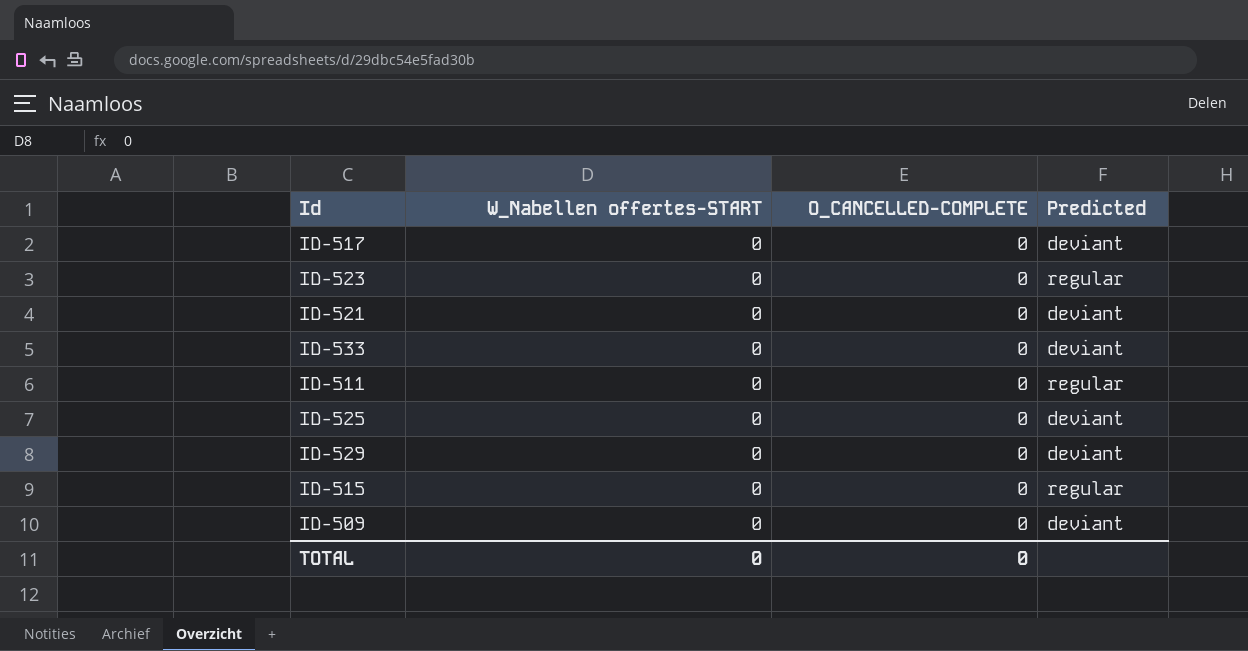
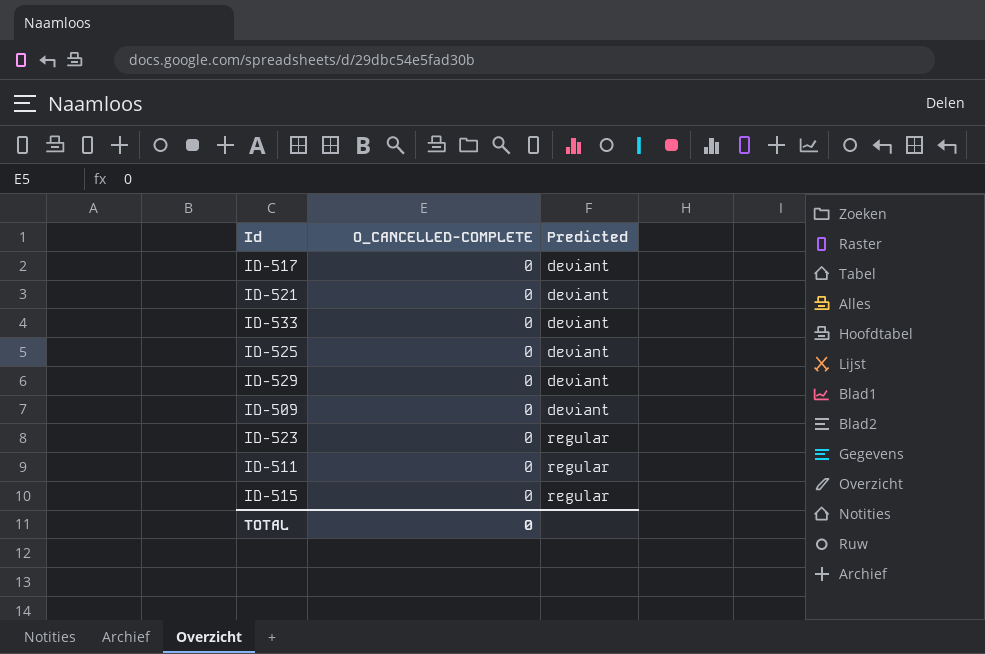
row order: none -> Predicted ascending
column W_Nabellen offertes-START | position: 2 -> none

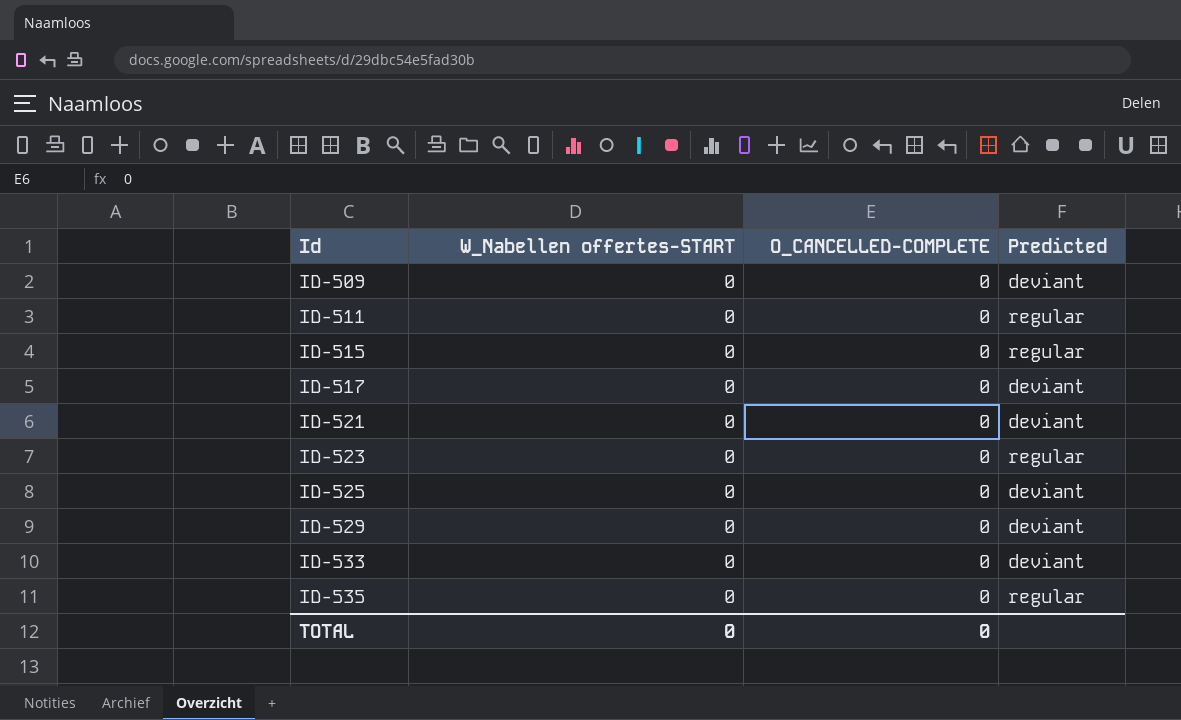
row order: Predicted ascending -> Id ascending
column W_Nabellen offertes-START | position: none -> 2
row ID-535: none -> 0 | 0 | regular

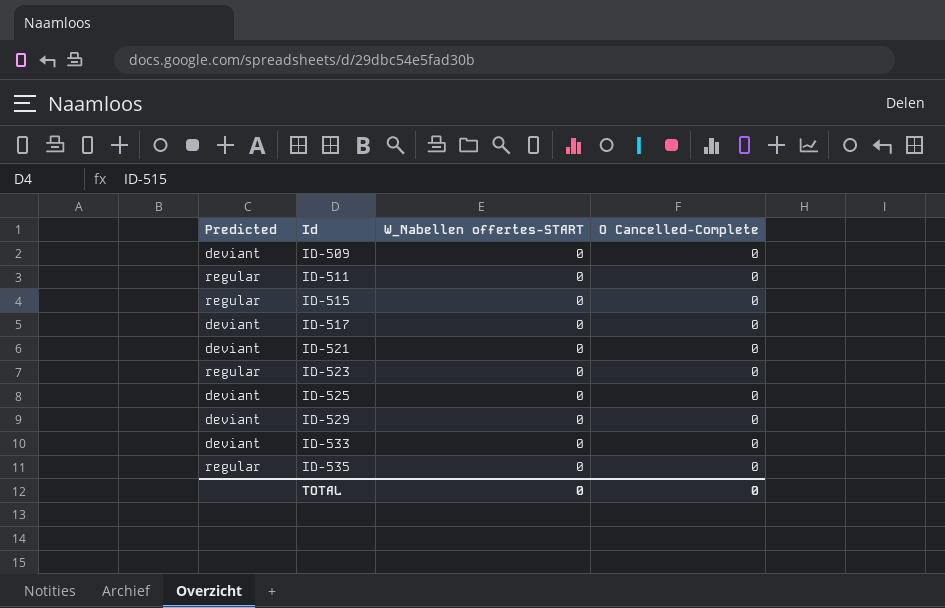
column Predicted | position: 4 -> 1
column name: O_CANCELLED-COMPLETE -> O Cancelled-Complete

